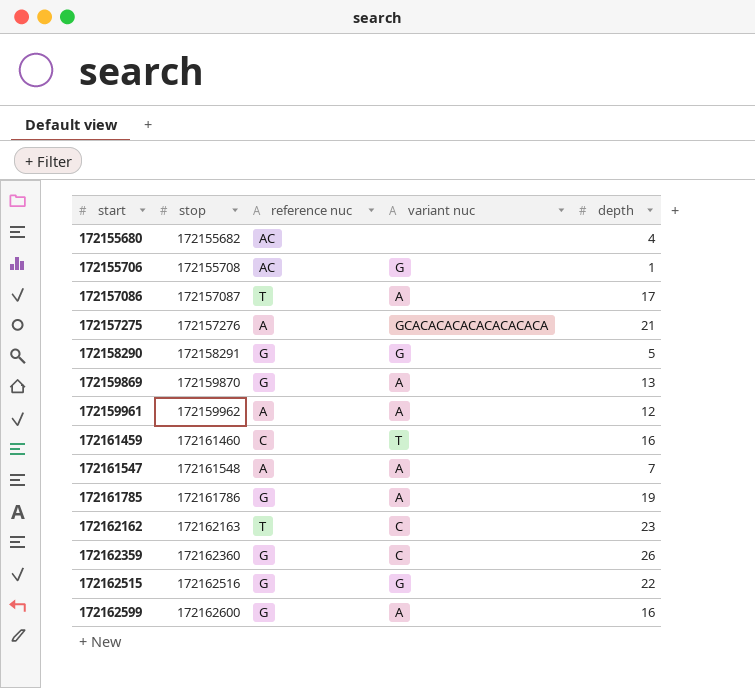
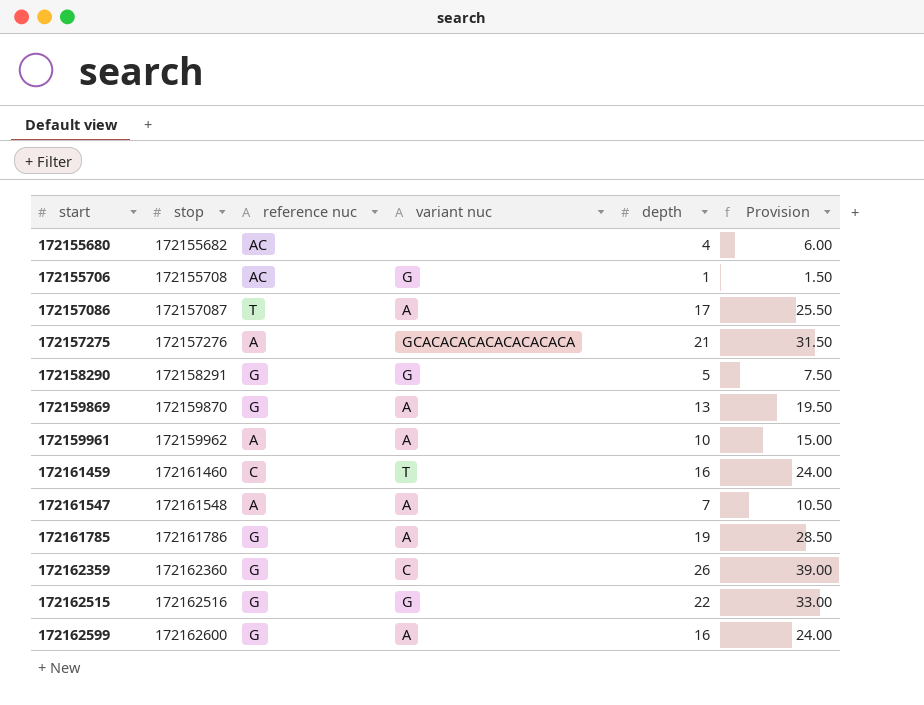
column Provision | formula: none -> [depth] * 1.5
row 172162162: 172162163 | T | C | 23 -> none
172159961 | depth: 12 -> 10

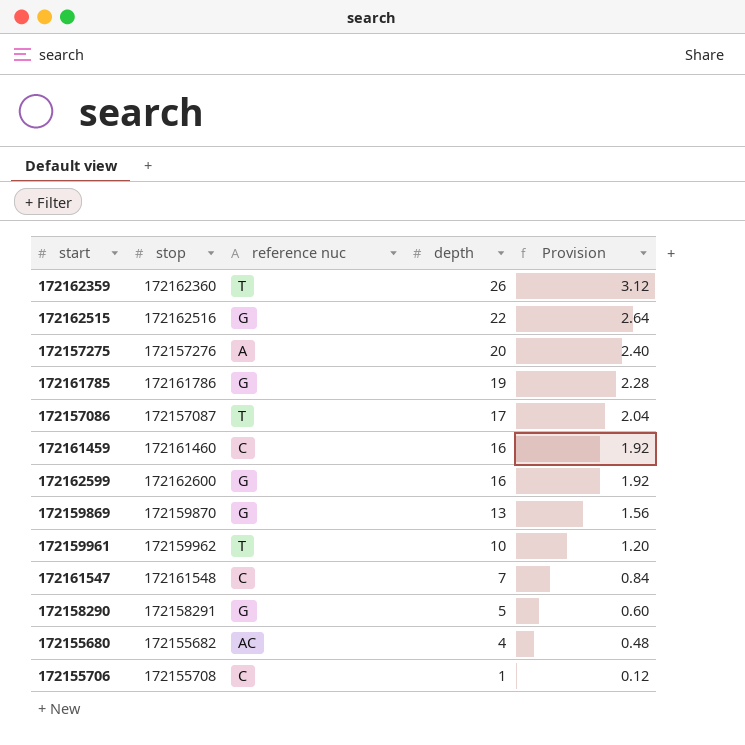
row order: start ascending -> depth descending
column variant nuc | position: 4 -> none
column Provision | formula: [depth] * 1.5 -> [depth] * 0.12
172162359 | reference nuc: G -> T
172157275 | depth: 21 -> 20
172159961 | reference nuc: A -> T
172161547 | reference nuc: A -> C
172155706 | reference nuc: AC -> C

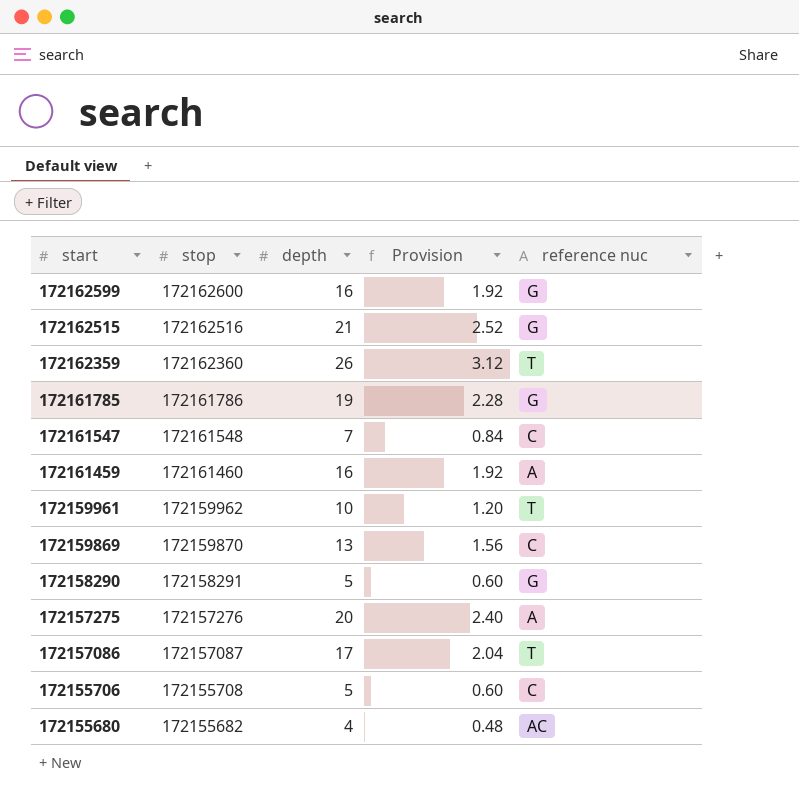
row order: depth descending -> start descending
column reference nuc | position: 3 -> 5
172162515 | depth: 22 -> 21
172162515 | Provision: 2.64 -> 2.52
172161459 | reference nuc: C -> A
172159869 | reference nuc: G -> C
172155706 | depth: 1 -> 5
172155706 | Provision: 0.12 -> 0.60

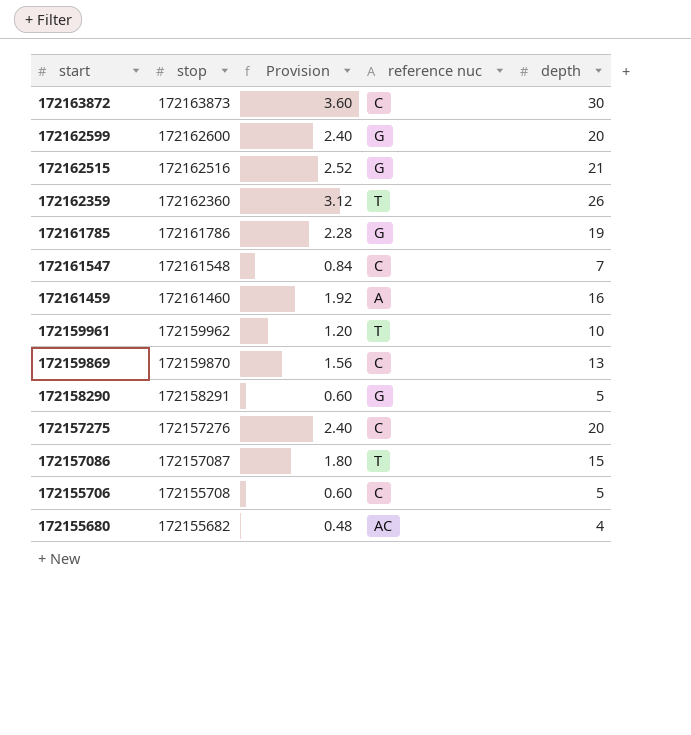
column depth | position: 3 -> 5
row 172163872: none -> 172163873 | 3.60 | C | 30
172162599 | Provision: 1.92 -> 2.40
172162599 | depth: 16 -> 20
172157275 | reference nuc: A -> C
172157086 | Provision: 2.04 -> 1.80
172157086 | depth: 17 -> 15

